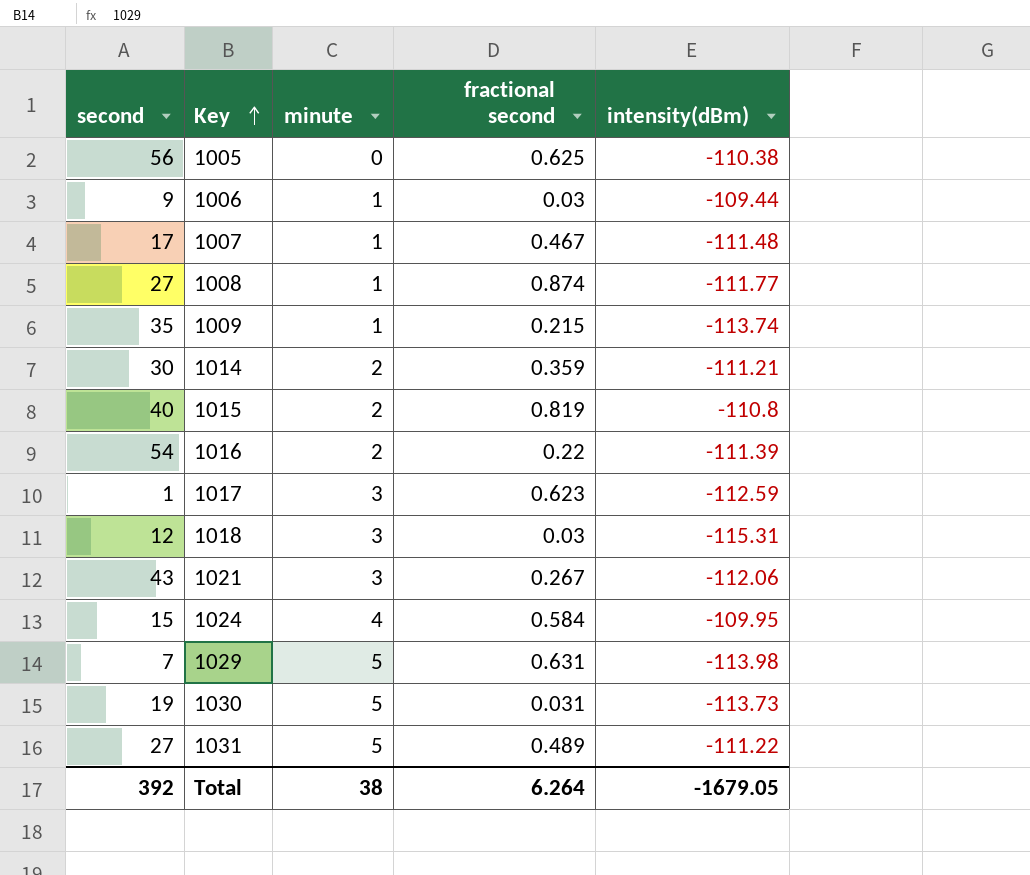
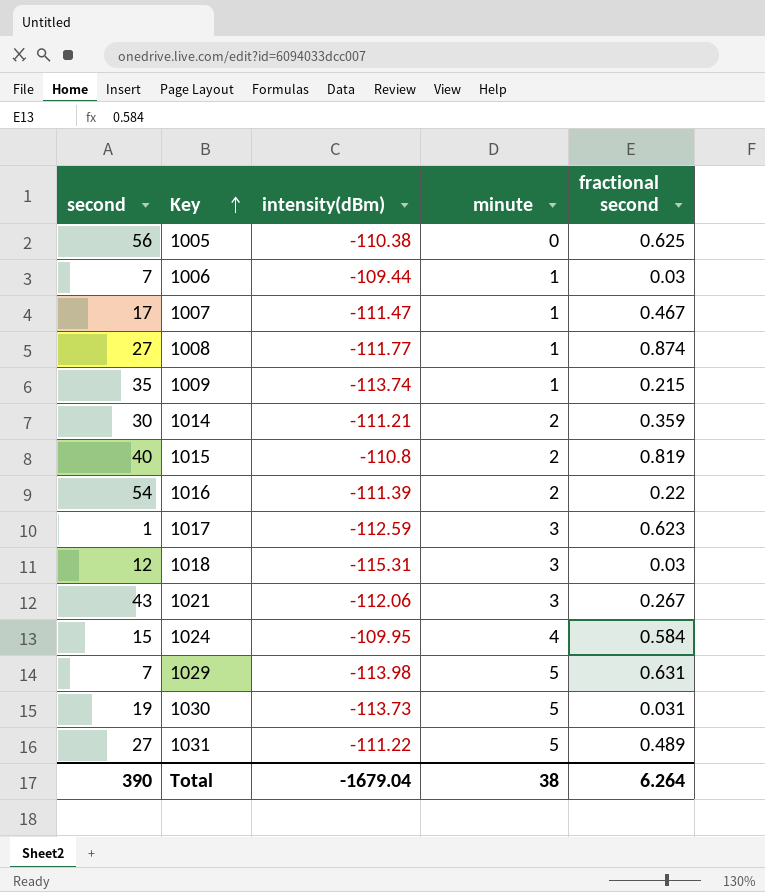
column intensity(dBm) | position: 5 -> 3
1006 | second: 9 -> 7
1007 | intensity(dBm): -111.48 -> -111.47
Total | second: 392 -> 390
Total | intensity(dBm): -1679.05 -> -1679.04

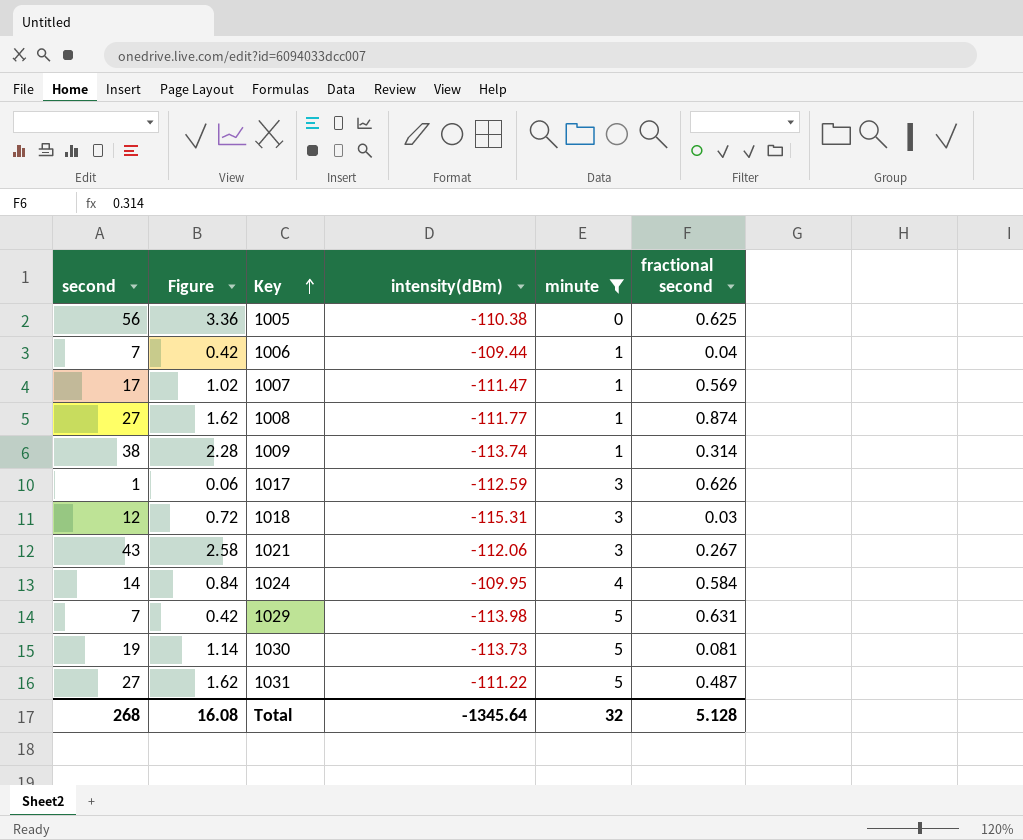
filter: none -> minute != 2
column Figure | formula: none -> [second] * 0.06
1006 | fractional second: 0.03 -> 0.04
1007 | fractional second: 0.467 -> 0.569
1009 | second: 35 -> 38
1009 | fractional second: 0.215 -> 0.314
1017 | fractional second: 0.623 -> 0.626
1024 | second: 15 -> 14
1030 | fractional second: 0.031 -> 0.081
1031 | fractional second: 0.489 -> 0.487
Total | second: 390 -> 268
Total | intensity(dBm): -1679.04 -> -1345.64
Total | minute: 38 -> 32
Total | fractional second: 6.264 -> 5.128

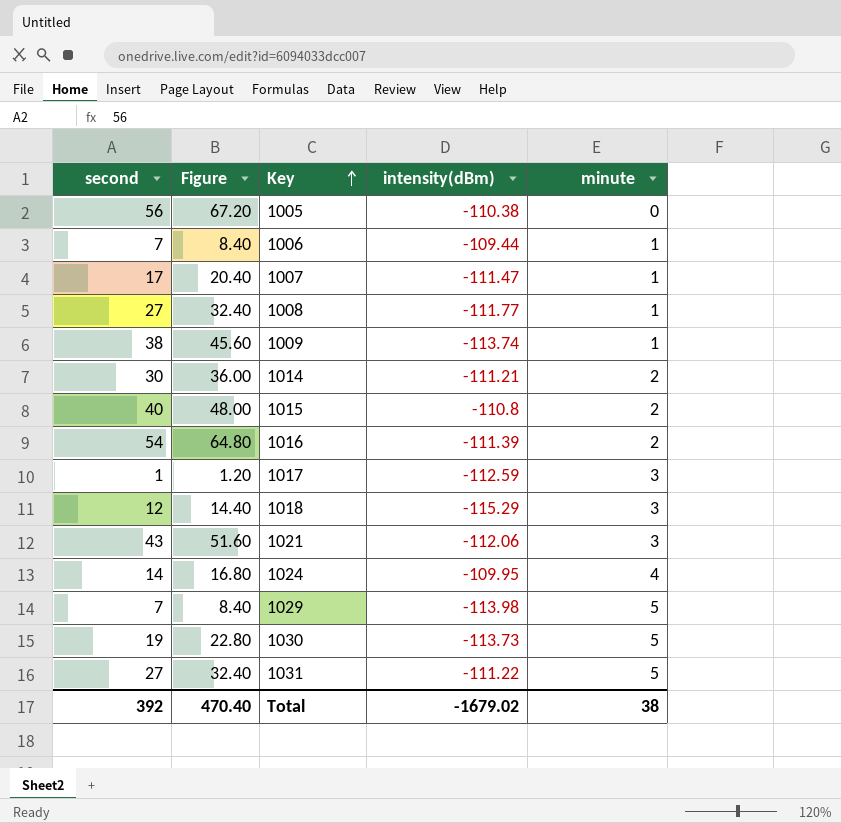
filter: minute != 2 -> none
column fractional second | position: 6 -> none
column Figure | formula: [second] * 0.06 -> [second] * 1.2
1018 | intensity(dBm): -115.31 -> -115.29
Total | second: 268 -> 392
Total | Figure: 16.08 -> 470.40
Total | intensity(dBm): -1345.64 -> -1679.02
Total | minute: 32 -> 38

